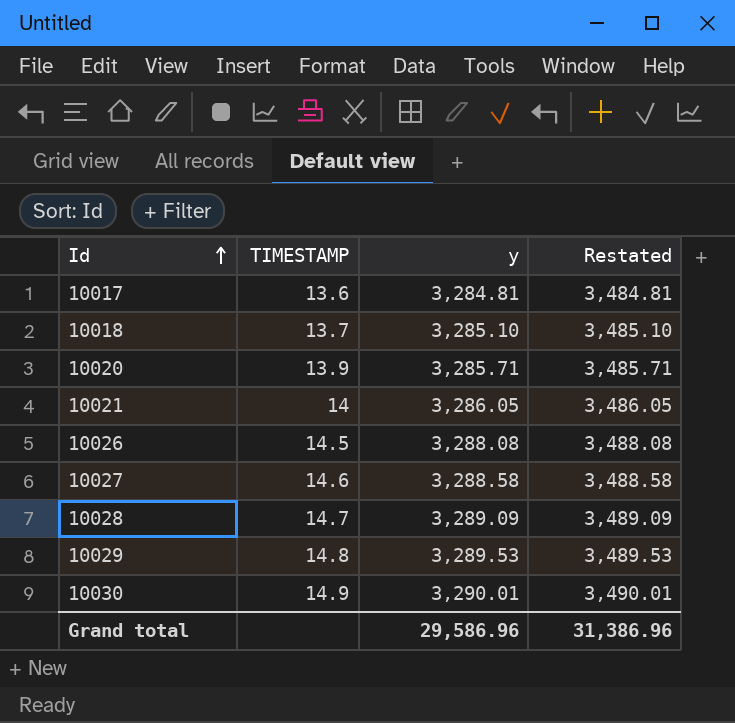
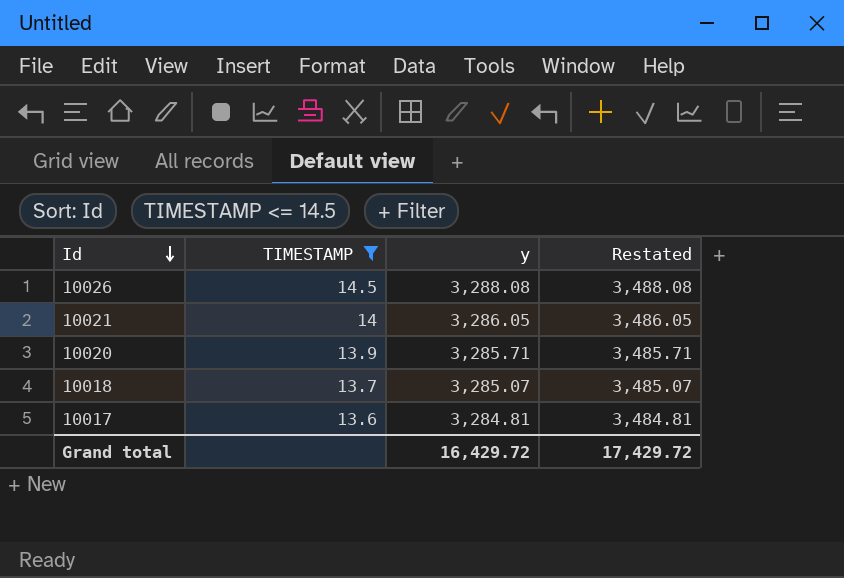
filter: none -> TIMESTAMP <= 14.5
row order: Id ascending -> Id descending
10018 | y: 3,285.10 -> 3,285.07
10018 | Restated: 3,485.10 -> 3,485.07
Grand total | y: 29,586.96 -> 16,429.72
Grand total | Restated: 31,386.96 -> 17,429.72

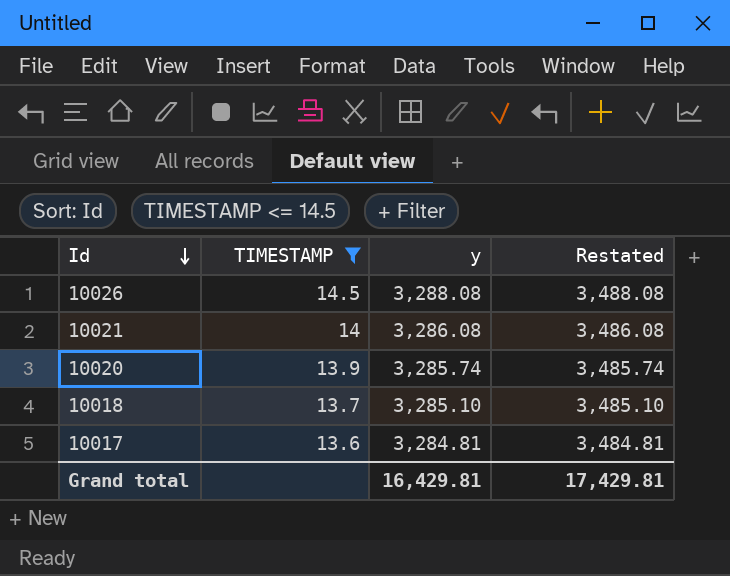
10021 | y: 3,286.05 -> 3,286.08
10021 | Restated: 3,486.05 -> 3,486.08
10020 | y: 3,285.71 -> 3,285.74
10020 | Restated: 3,485.71 -> 3,485.74
10018 | y: 3,285.07 -> 3,285.10
10018 | Restated: 3,485.07 -> 3,485.10
Grand total | y: 16,429.72 -> 16,429.81
Grand total | Restated: 17,429.72 -> 17,429.81

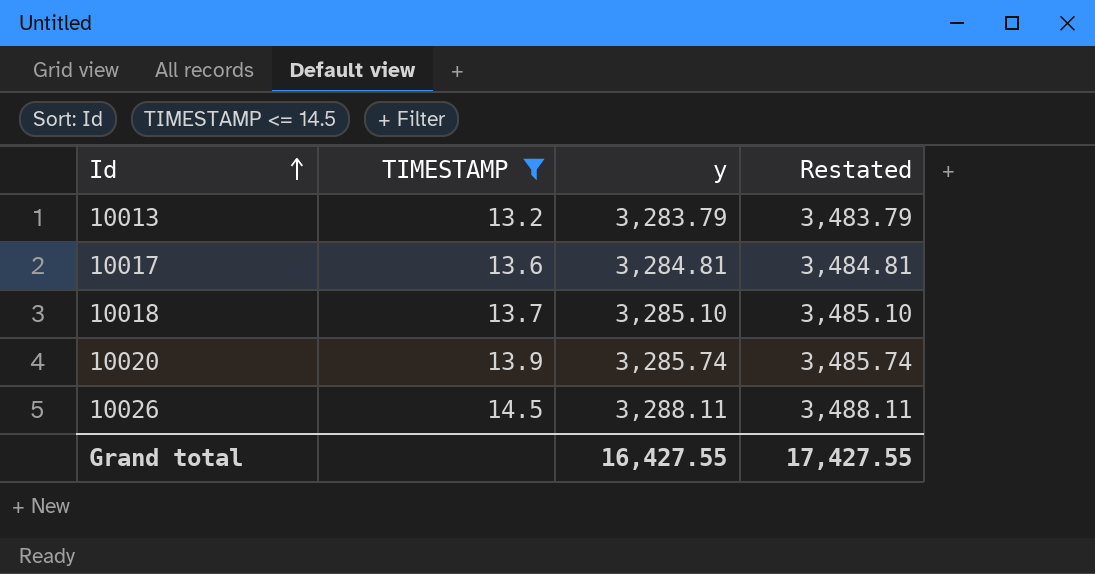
row order: Id descending -> Id ascending
row 10021: 14 | 3,286.08 | 3,486.08 -> none
row 10013: none -> 13.2 | 3,283.79 | 3,483.79
10026 | y: 3,288.08 -> 3,288.11
10026 | Restated: 3,488.08 -> 3,488.11
Grand total | y: 16,429.81 -> 16,427.55
Grand total | Restated: 17,429.81 -> 17,427.55

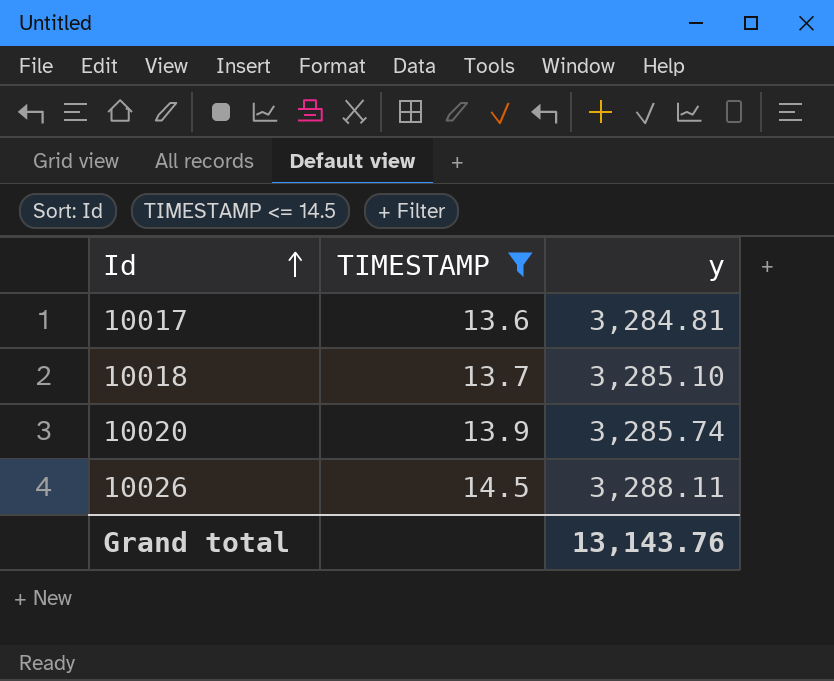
column Restated | formula: [y] + 200 -> none
row 10013: 13.2 | 3,283.79 | 3,483.79 -> none
Grand total | y: 16,427.55 -> 13,143.76

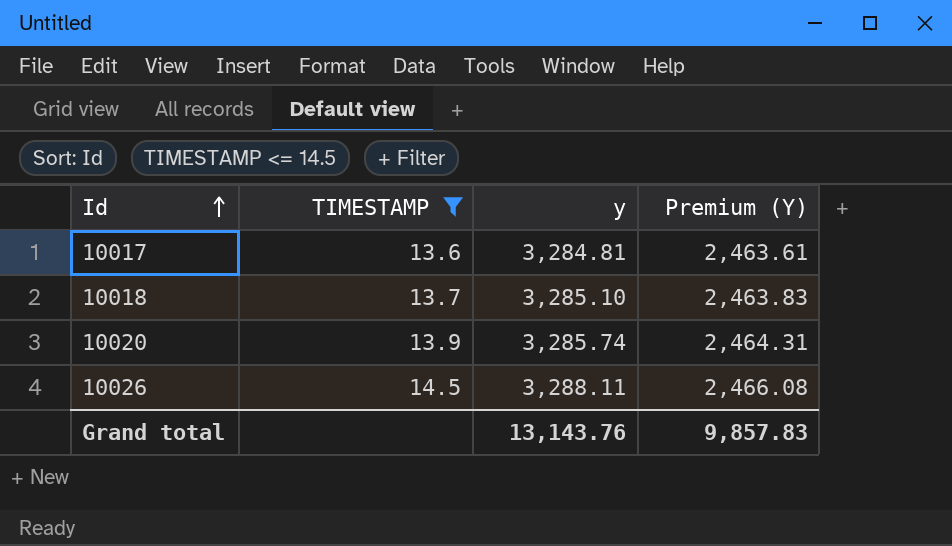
column Premium (Y) | formula: none -> [y] * 0.75

